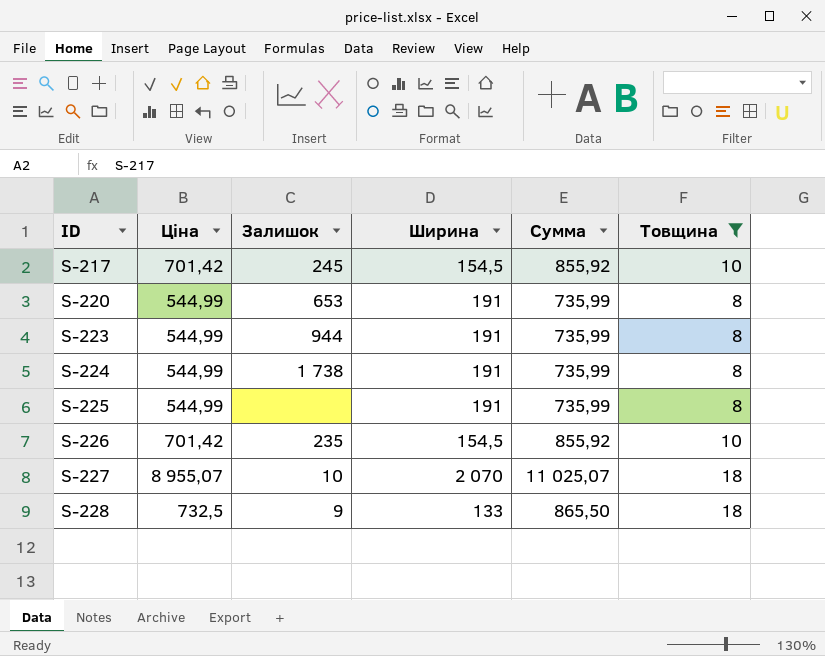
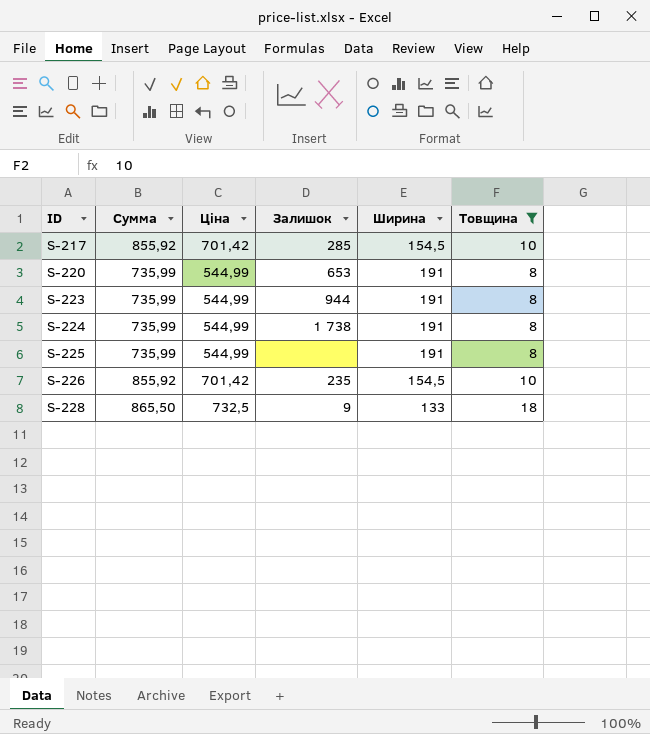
column Сумма | position: 5 -> 2
row S-227: 8 955,07 | 10 | 2 070 | 11 025,07 | 18 -> none
S-217 | Залишок: 245 -> 285

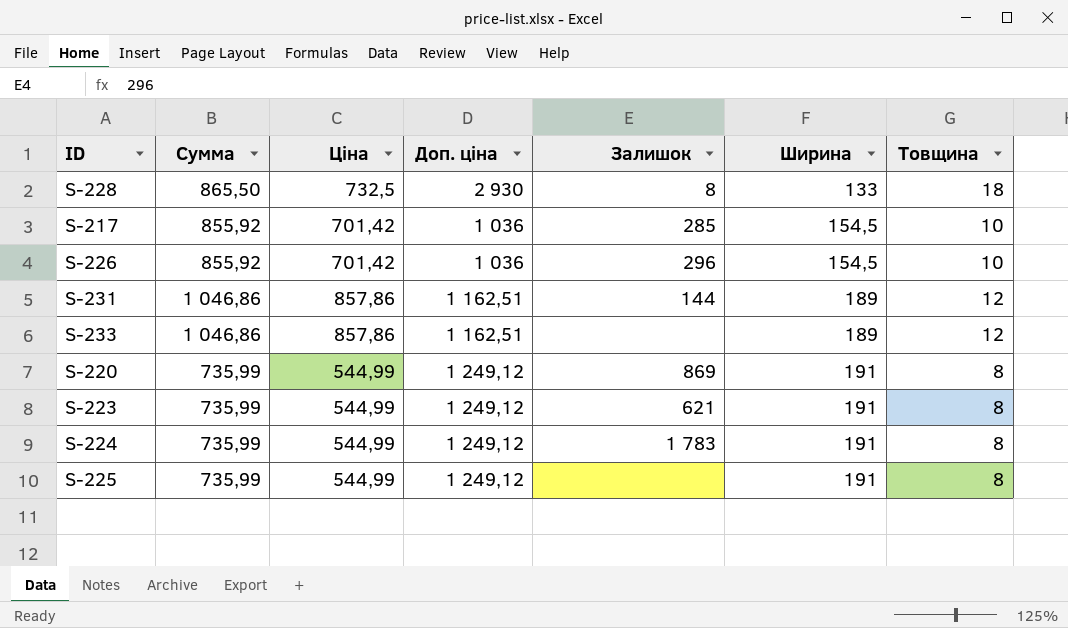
filter: Товщина != 12 -> none
row order: ID ascending -> Ширина ascending
column Доп. ціна | position: none -> 4
S-228 | Залишок: 9 -> 8
S-226 | Залишок: 235 -> 296
S-220 | Залишок: 653 -> 869
S-223 | Залишок: 944 -> 621
S-224 | Залишок: 1 738 -> 1 783

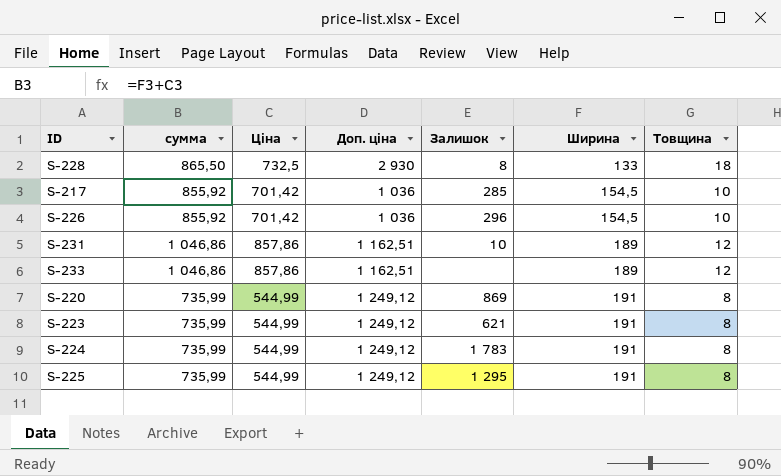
column name: Сумма -> сумма
S-231 | Залишок: 144 -> 10
S-225 | Залишок: none -> 1 295

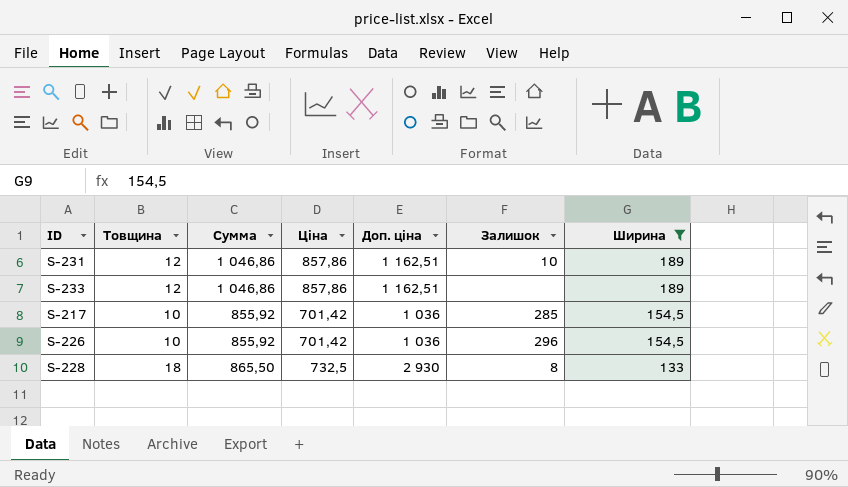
filter: none -> Ширина != 191
row order: Ширина ascending -> Ширина descending
column Товщина | position: 7 -> 2
column name: сумма -> Сумма

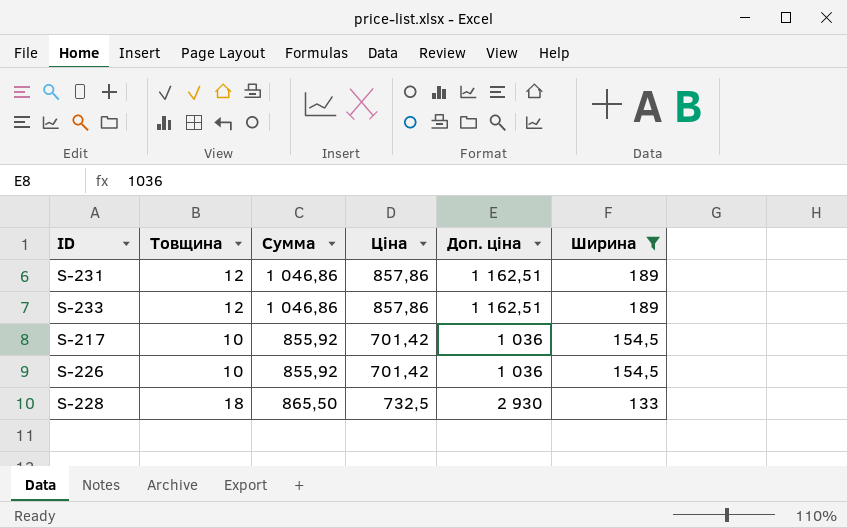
column Залишок | position: 6 -> none

